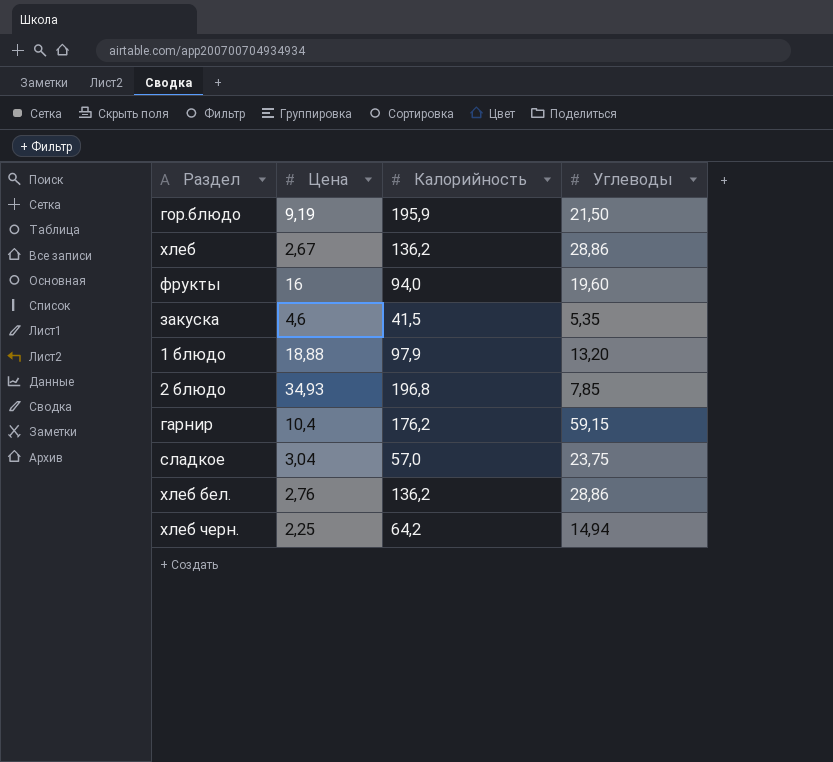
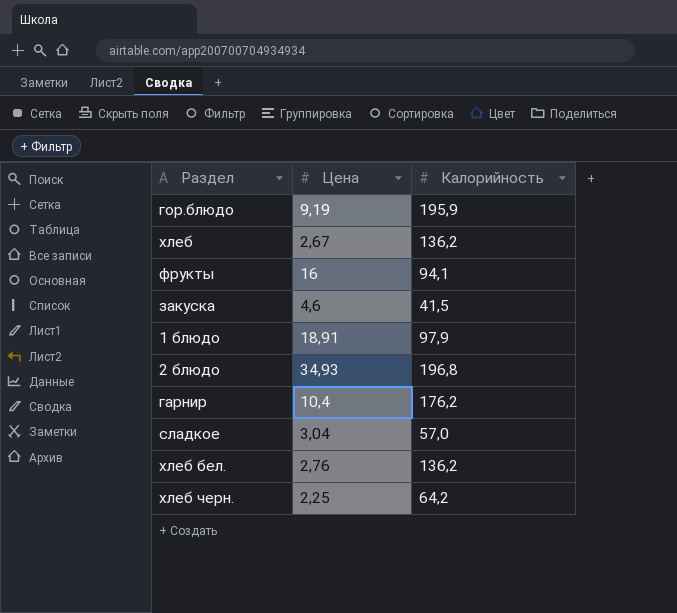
column Углеводы | position: 4 -> none
фрукты | Калорийность: 94,0 -> 94,1
1 блюдо | Цена: 18,88 -> 18,91

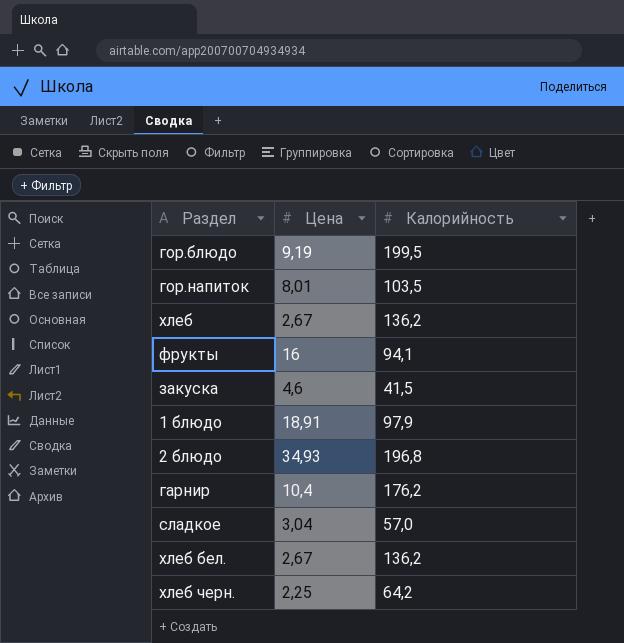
гор.блюдо | Калорийность: 195,9 -> 199,5
row гор.напиток: none -> 8,01 | 103,5
хлеб бел. | Цена: 2,76 -> 2,67

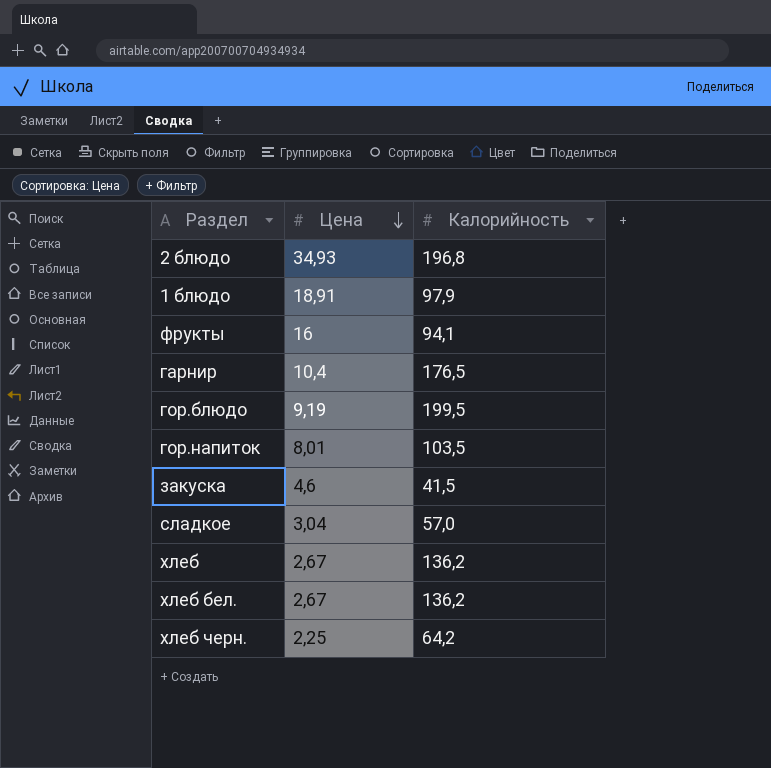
row order: none -> Цена descending
гарнир | Калорийность: 176,2 -> 176,5

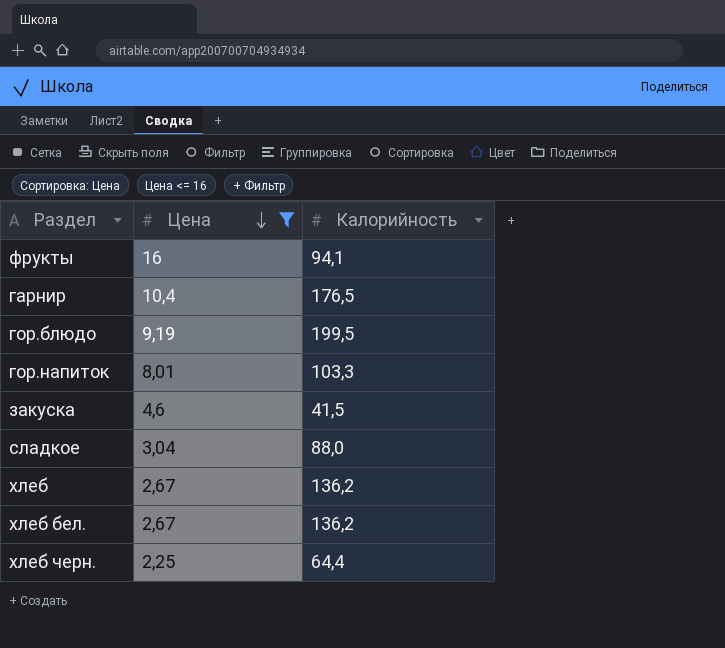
filter: none -> Цена <= 16
гор.напиток | Калорийность: 103,5 -> 103,3
сладкое | Калорийность: 57,0 -> 88,0
хлеб черн. | Калорийность: 64,2 -> 64,4

